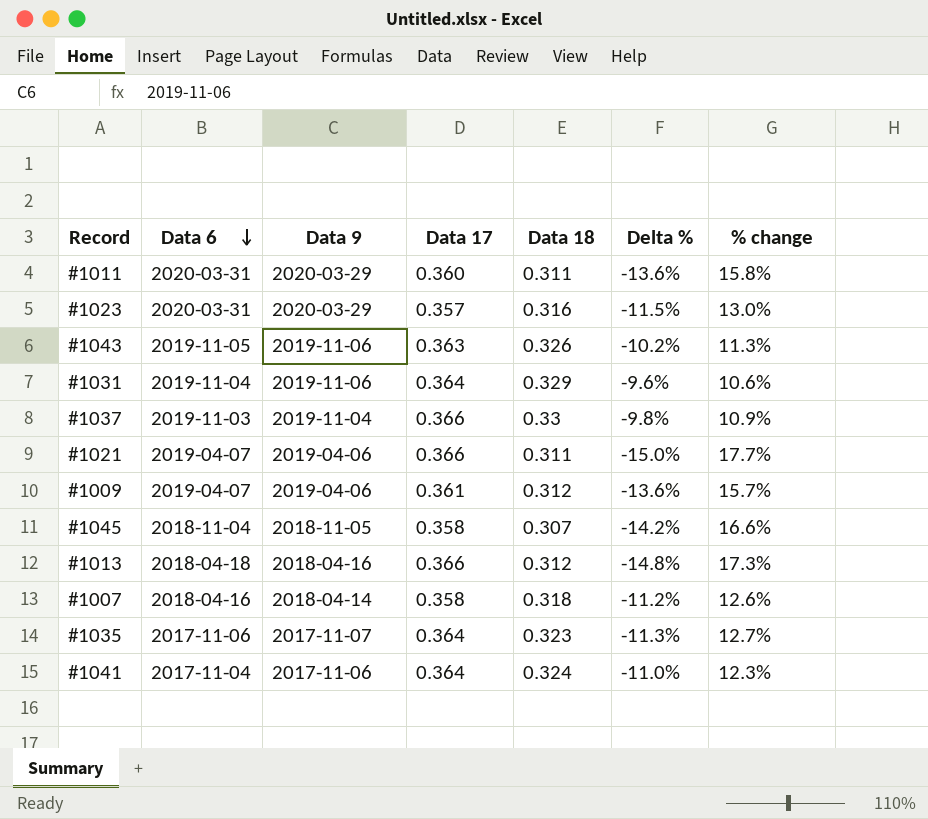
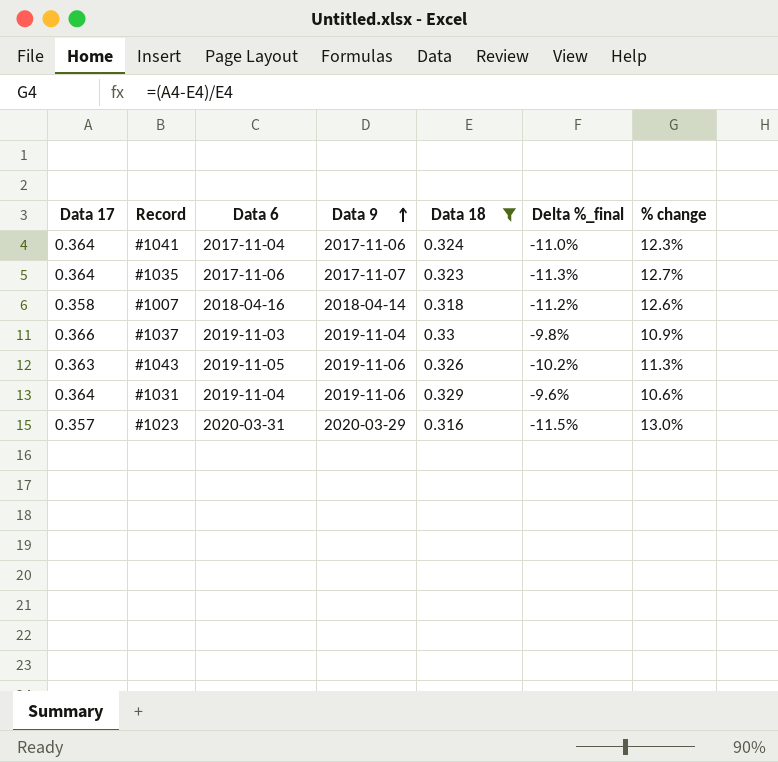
filter: none -> Data 18 >= 0.316
row order: Data 6 descending -> Data 9 ascending
column Data 17 | position: 4 -> 1
column name: Delta % -> Delta %_final

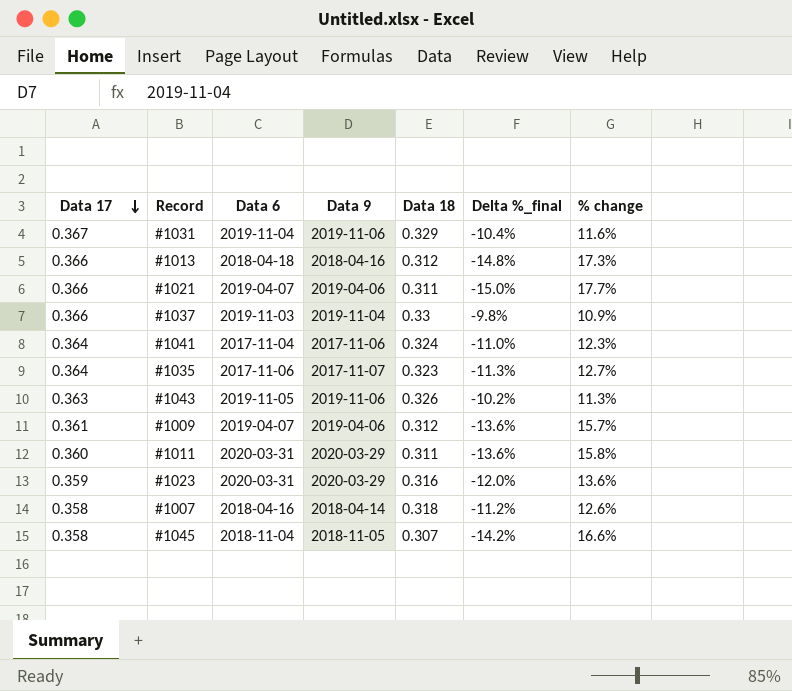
filter: Data 18 >= 0.316 -> none
row order: Data 9 ascending -> Data 17 descending
#1031 | Data 17: 0.364 -> 0.367
#1031 | Delta %_final: -9.6% -> -10.4%
#1031 | % change: 10.6% -> 11.6%
#1023 | Data 17: 0.357 -> 0.359
#1023 | Delta %_final: -11.5% -> -12.0%
#1023 | % change: 13.0% -> 13.6%

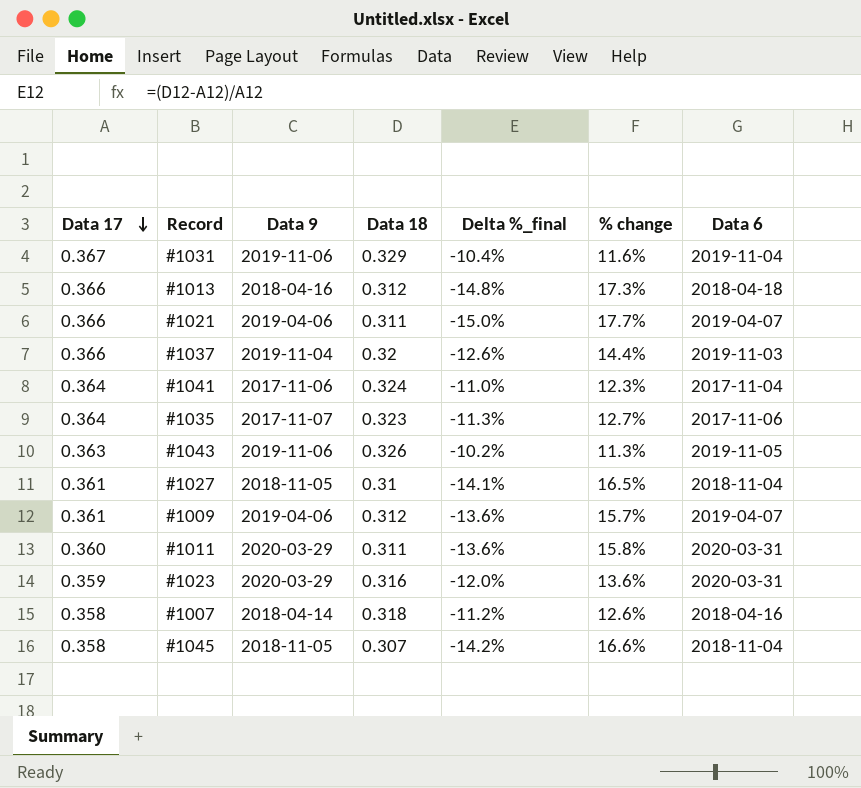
column Data 6 | position: 3 -> 7
#1037 | Data 18: 0.33 -> 0.32
#1037 | Delta %_final: -9.8% -> -12.6%
#1037 | % change: 10.9% -> 14.4%
row #1027: none -> 0.361 | 2018-11-05 | 0.31 | -14.1% | 16.5% | 2018-11-04

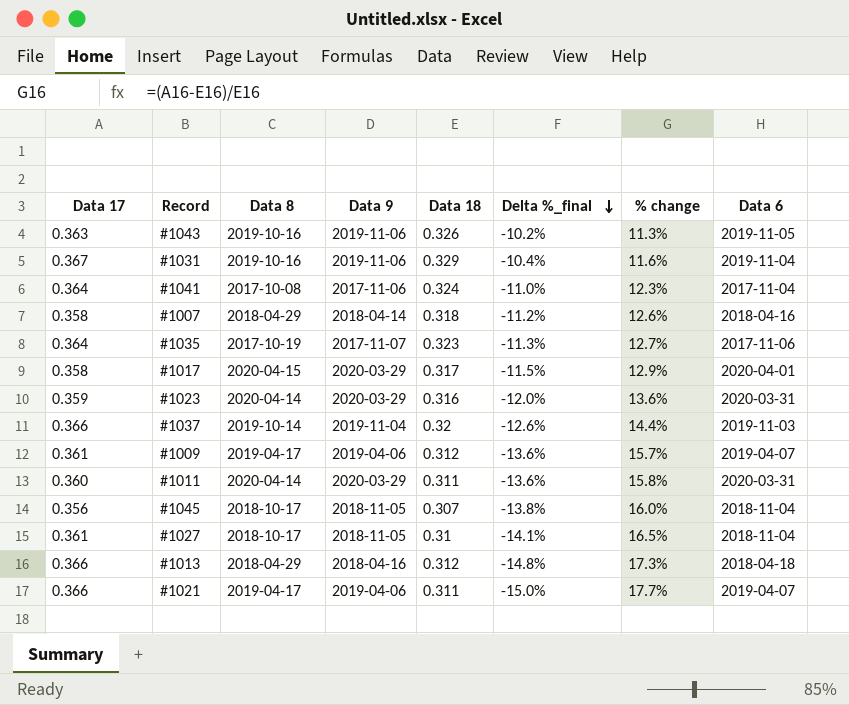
row order: Data 17 descending -> Delta %_final descending
column Data 8 | position: none -> 3
row #1017: none -> 0.358 | 2020-04-15 | 2020-03-29 | 0.317 | -11.5% | 12.9% | 2020-04-01
#1045 | Data 17: 0.358 -> 0.356
#1045 | Delta %_final: -14.2% -> -13.8%
#1045 | % change: 16.6% -> 16.0%

